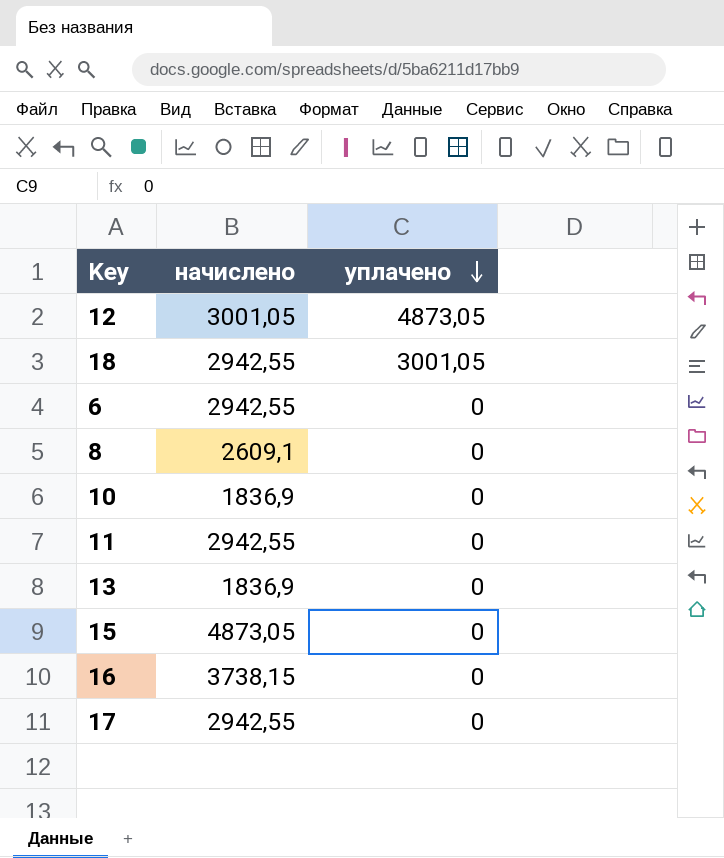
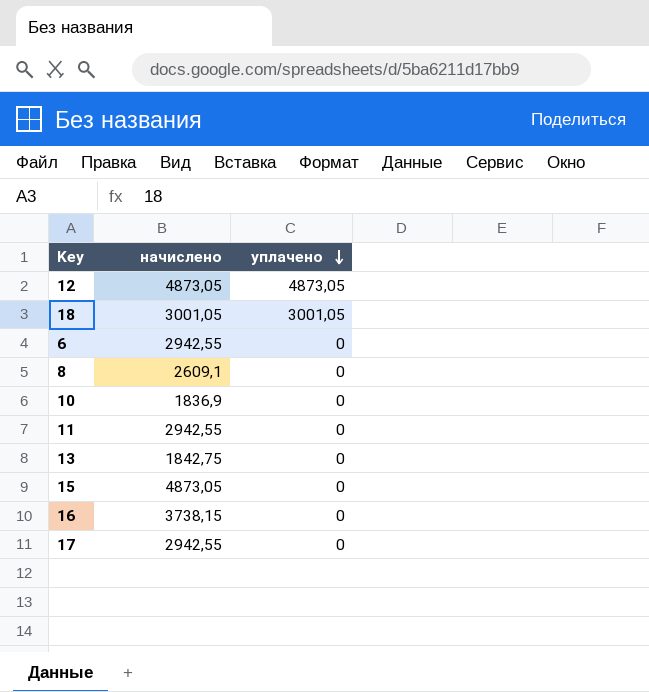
12 | начислено: 3001,05 -> 4873,05
18 | начислено: 2942,55 -> 3001,05
13 | начислено: 1836,9 -> 1842,75

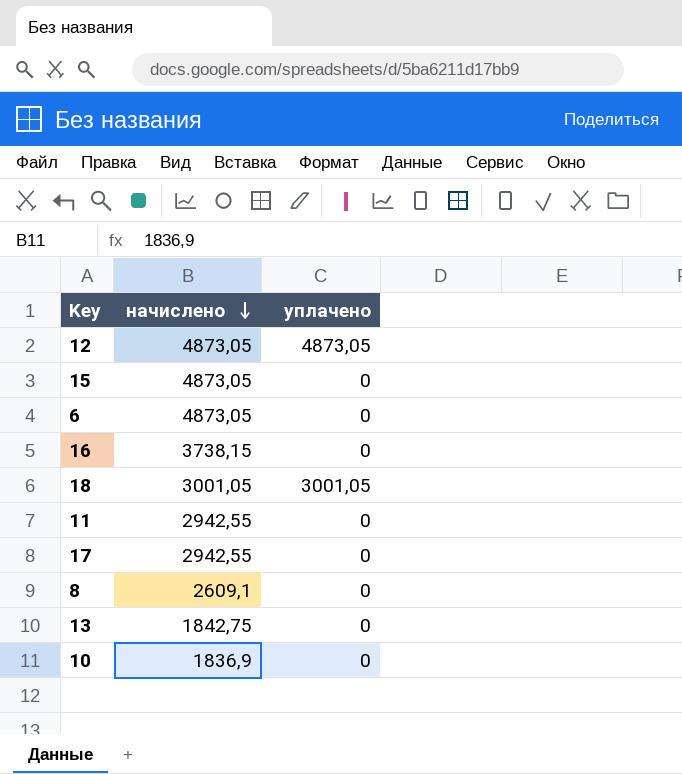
row order: уплачено descending -> начислено descending
6 | начислено: 2942,55 -> 4873,05

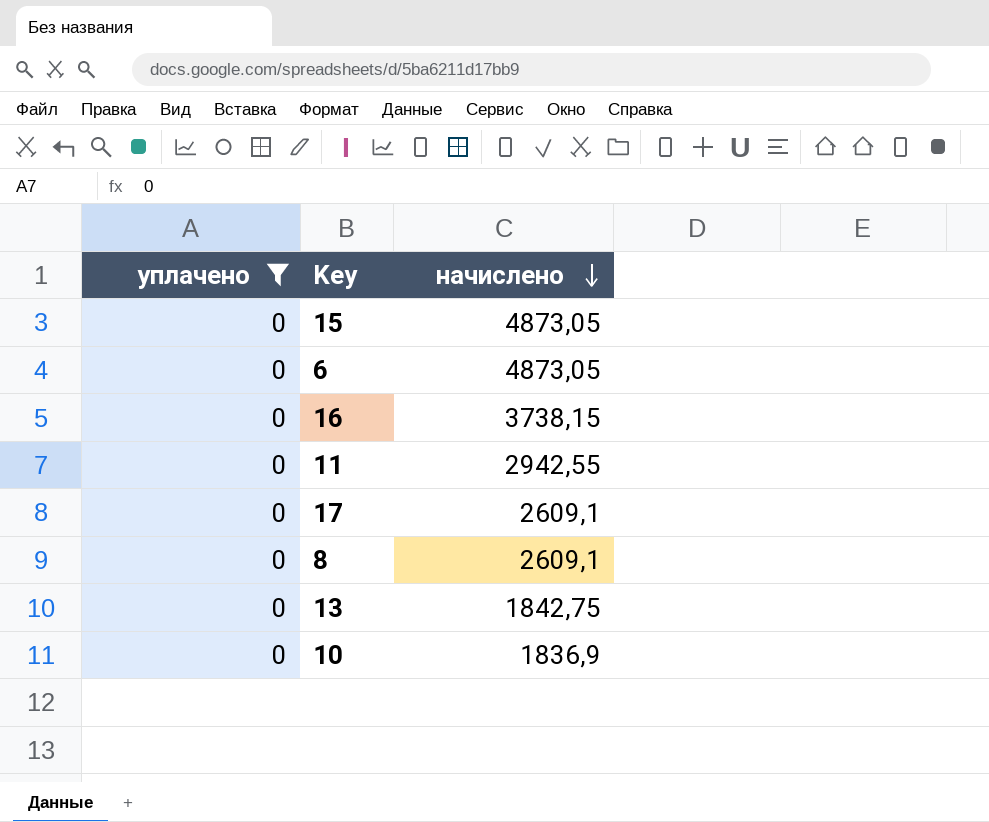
filter: none -> уплачено = 0
column уплачено | position: 3 -> 1
17 | начислено: 2942,55 -> 2609,1

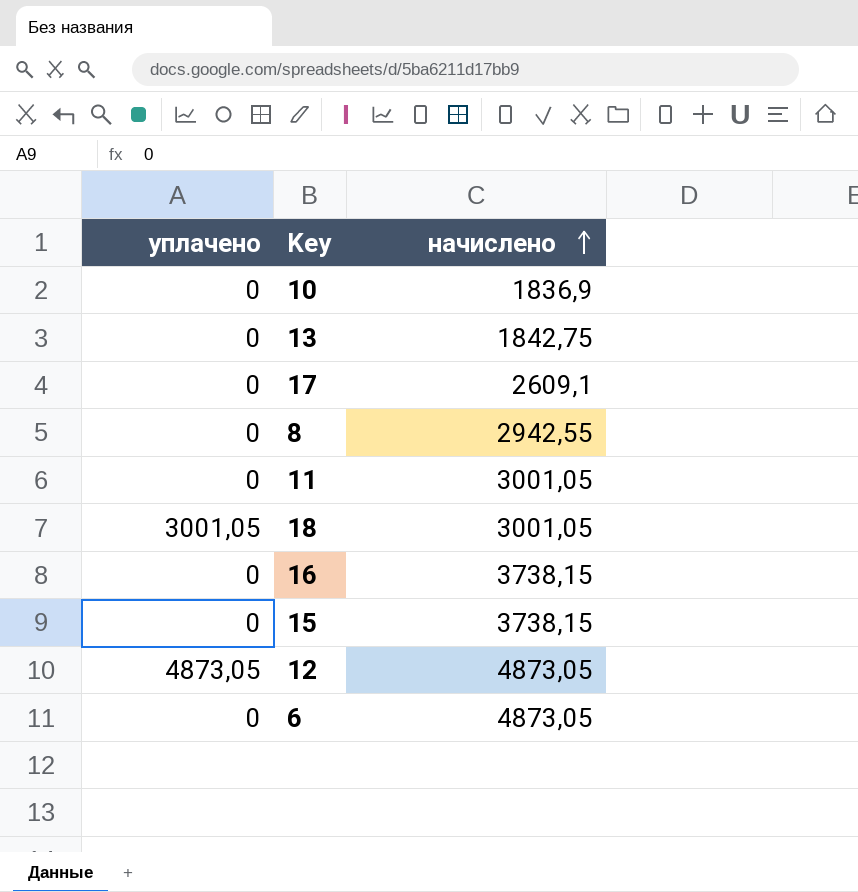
filter: уплачено = 0 -> none
row order: начислено descending -> начислено ascending
8 | начислено: 2609,1 -> 2942,55
11 | начислено: 2942,55 -> 3001,05
15 | начислено: 4873,05 -> 3738,15

